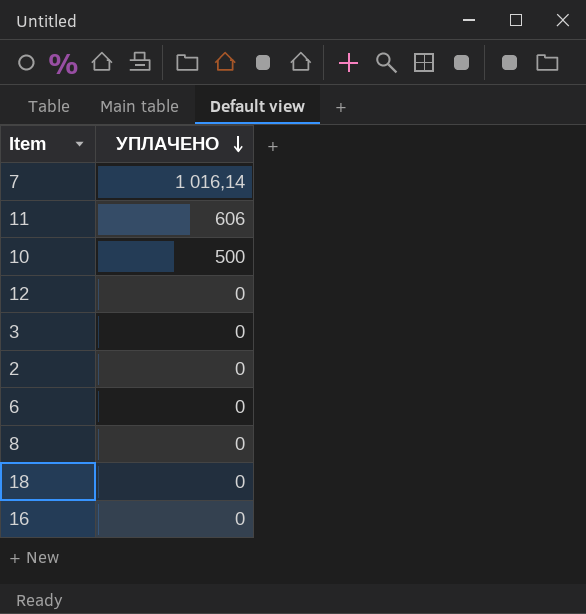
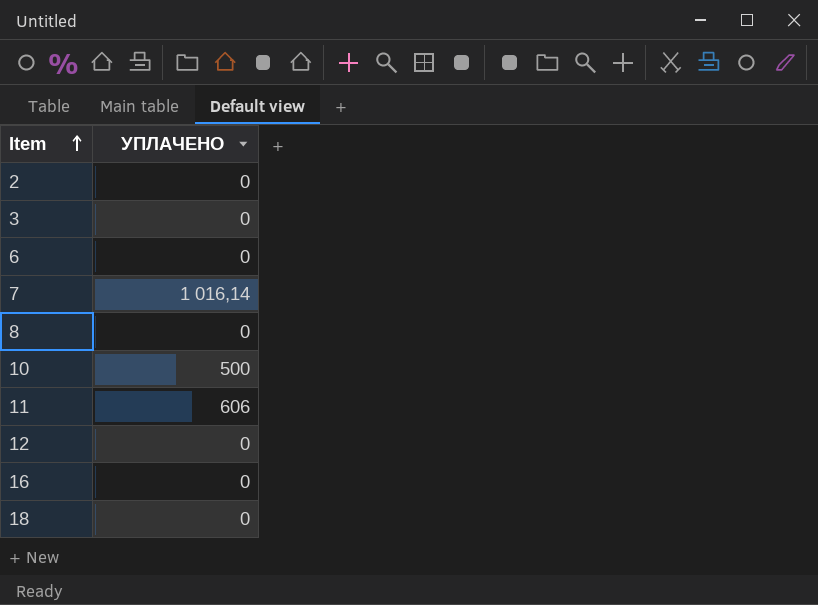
row order: УПЛАЧЕНО descending -> Item ascending

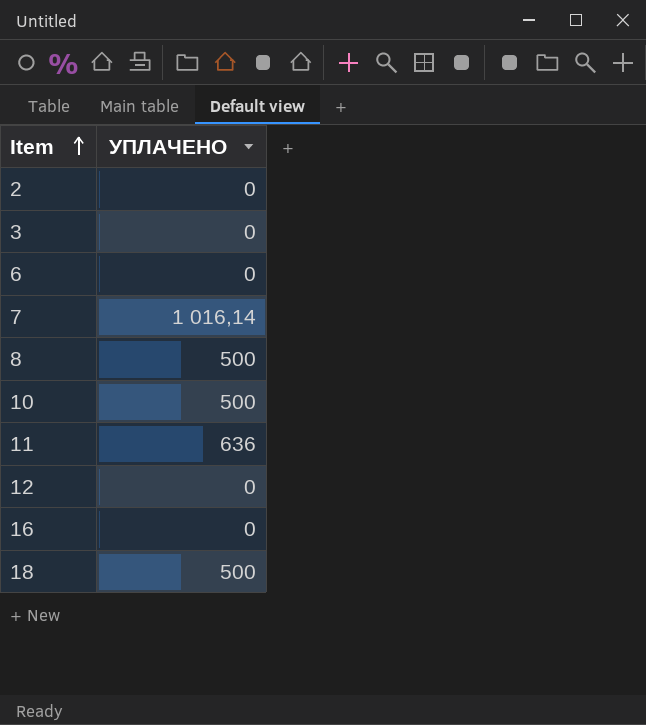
8 | УПЛАЧЕНО: 0 -> 500
11 | УПЛАЧЕНО: 606 -> 636
18 | УПЛАЧЕНО: 0 -> 500

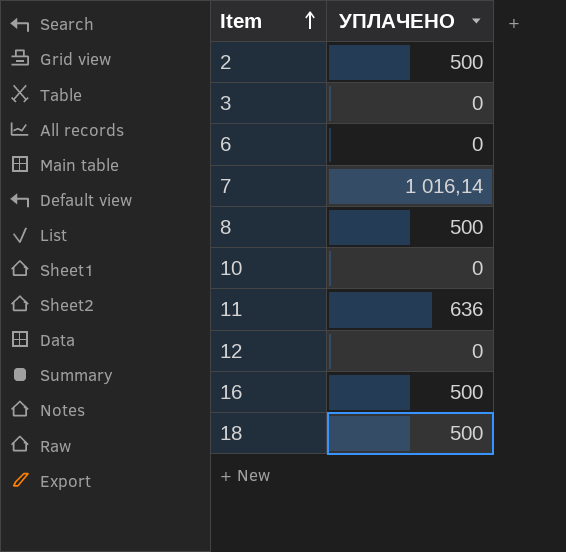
2 | УПЛАЧЕНО: 0 -> 500
10 | УПЛАЧЕНО: 500 -> 0
16 | УПЛАЧЕНО: 0 -> 500

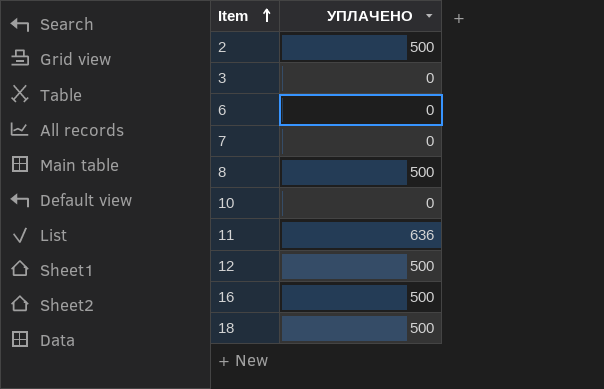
7 | УПЛАЧЕНО: 1 016,14 -> 0
12 | УПЛАЧЕНО: 0 -> 500

